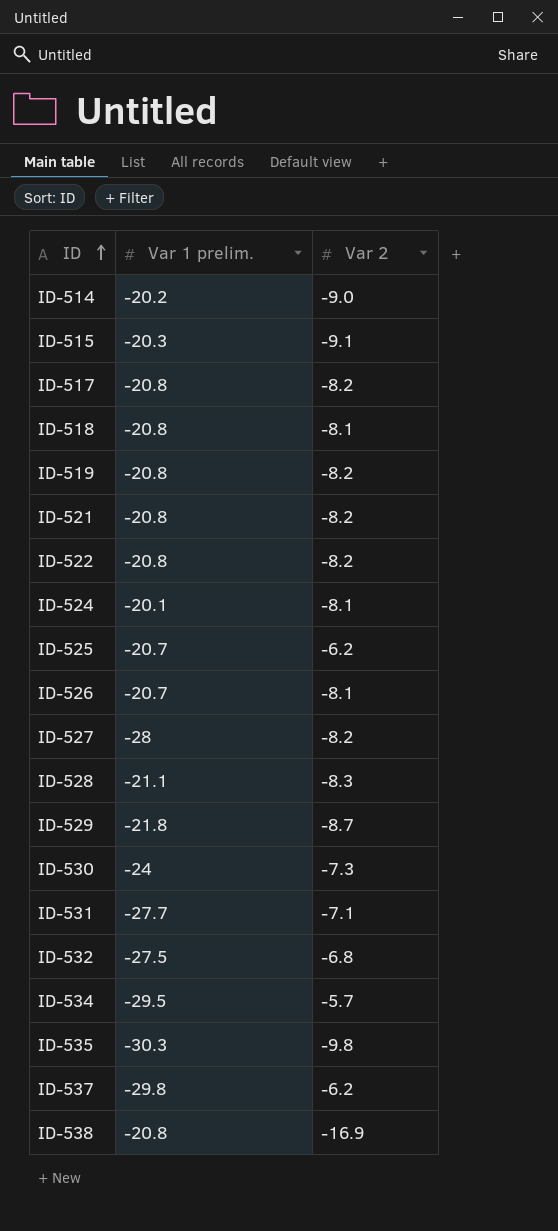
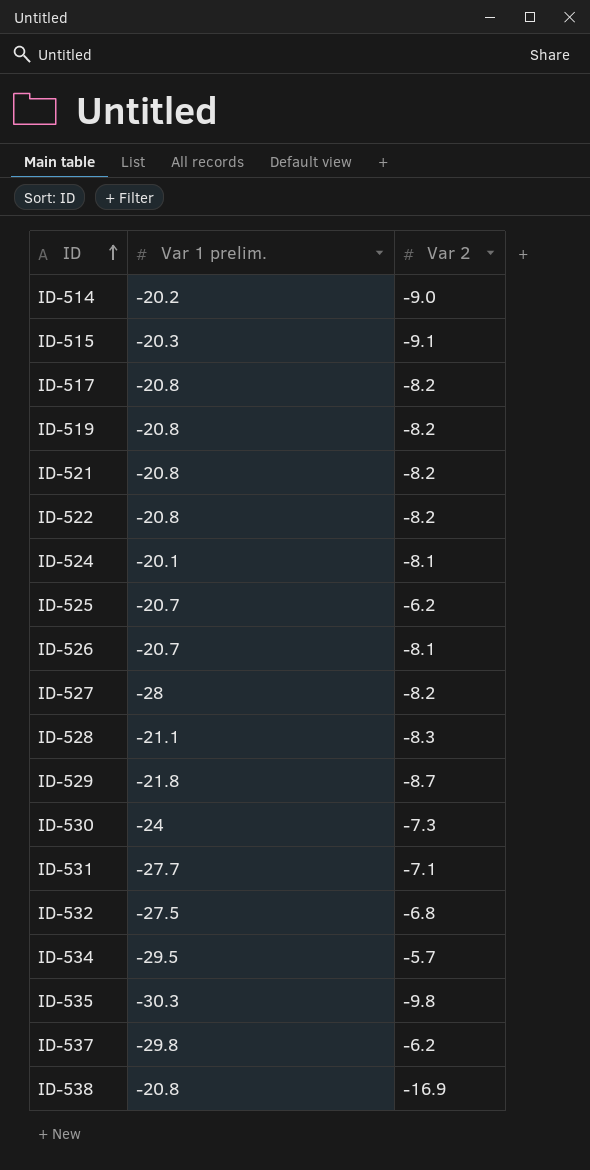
row ID-518: -20.8 | -8.1 -> none

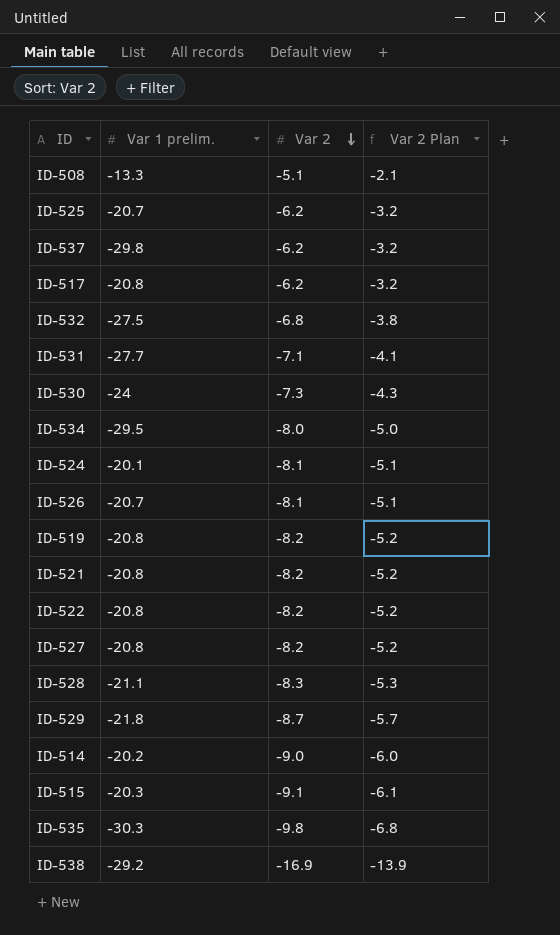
row order: ID ascending -> Var 2 descending
column Var 2 Plan | formula: none -> [Var 2] + 3
row ID-508: none -> -13.3 | -5.1 | -2.1
ID-517 | Var 2: -8.2 -> -6.2
ID-534 | Var 2: -5.7 -> -8.0
ID-527 | Var 1 prelim.: -28 -> -20.8
ID-538 | Var 1 prelim.: -20.8 -> -29.2

